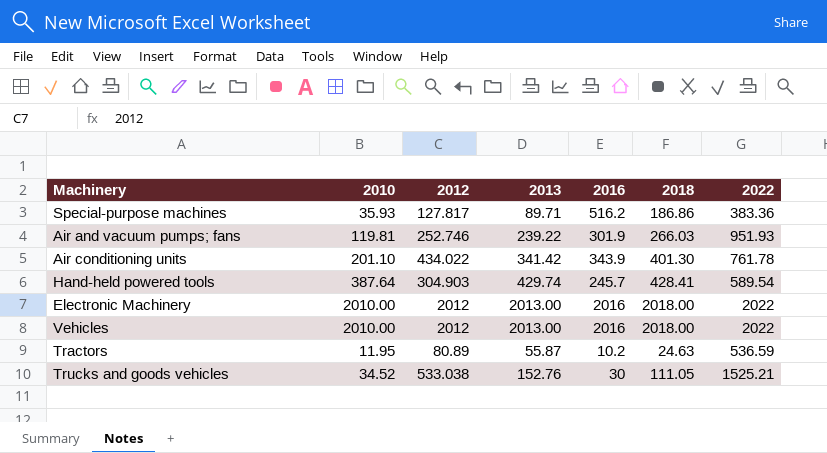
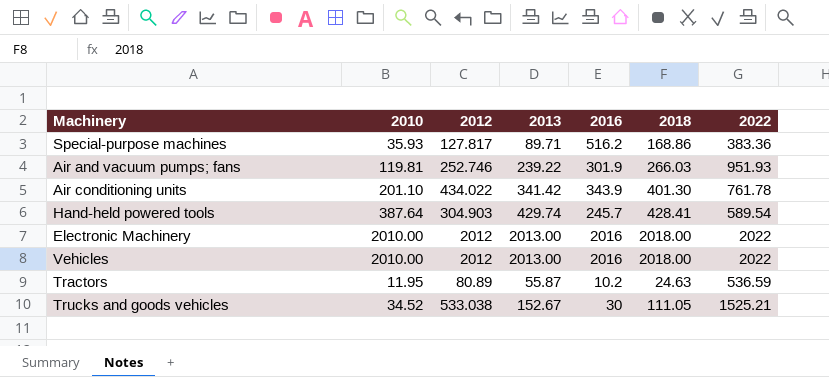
Special-purpose machines | 2018: 186.86 -> 168.86
Trucks and goods vehicles | 2013: 152.76 -> 152.67

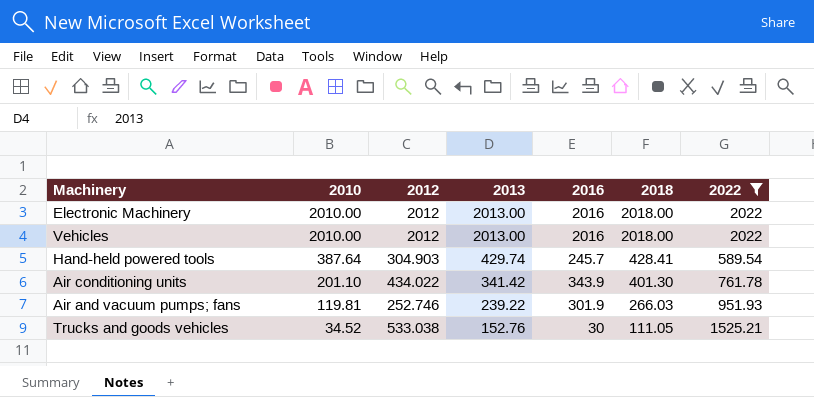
filter: none -> 2022 >= 589.54
row order: none -> 2010 descending
Trucks and goods vehicles | 2013: 152.67 -> 152.76

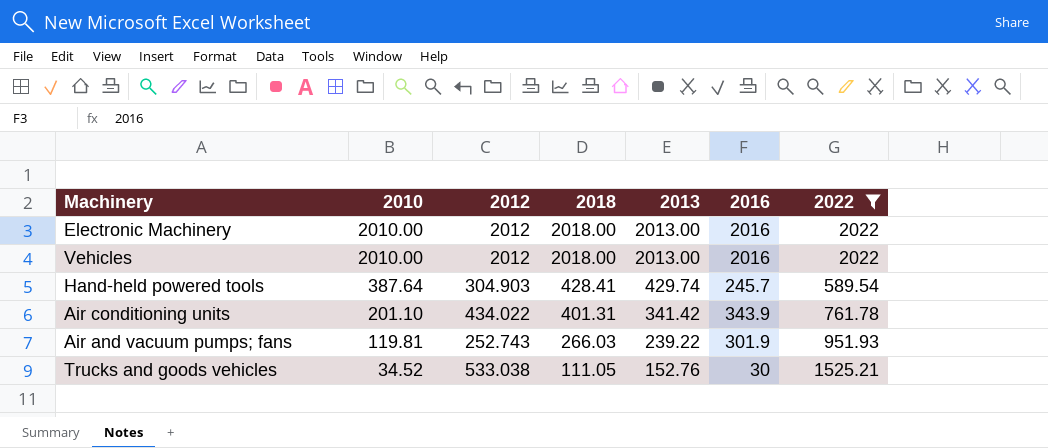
column 2018 | position: 6 -> 4
Air conditioning units | 2018: 401.30 -> 401.31
Air and vacuum pumps; fans | 2012: 252.746 -> 252.743

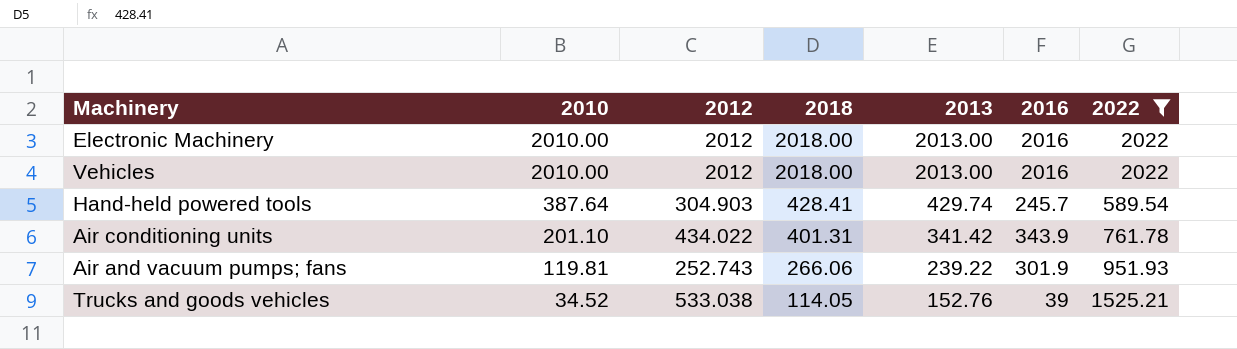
Air and vacuum pumps; fans | 2018: 266.03 -> 266.06
Trucks and goods vehicles | 2018: 111.05 -> 114.05
Trucks and goods vehicles | 2016: 30 -> 39

